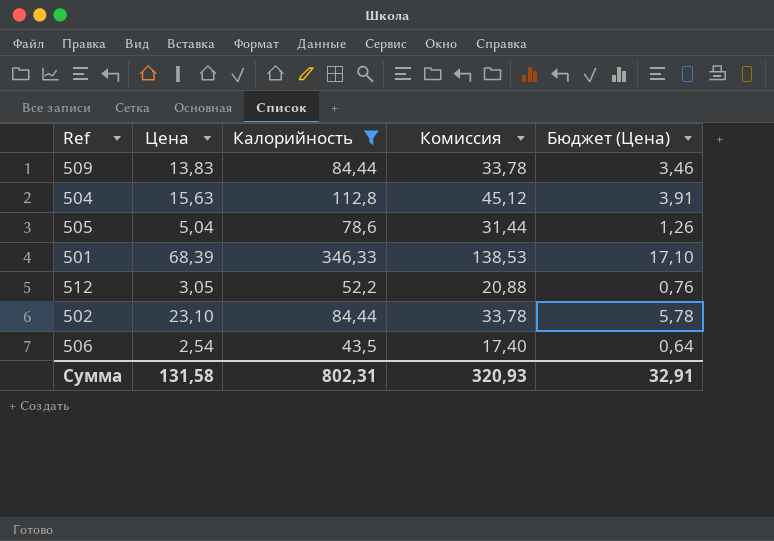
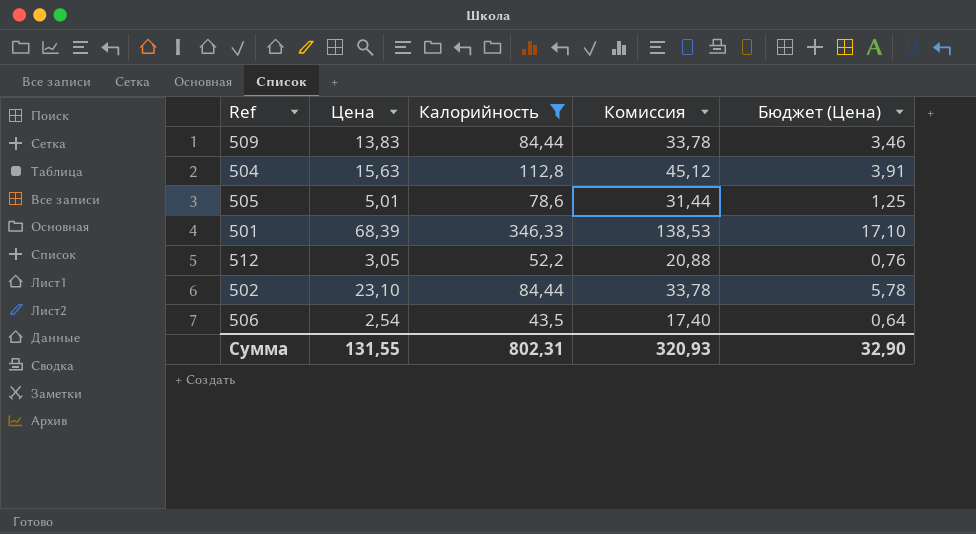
505 | Цена: 5,04 -> 5,01
505 | Бюджет (Цена): 1,26 -> 1,25
Сумма | Цена: 131,58 -> 131,55
Сумма | Бюджет (Цена): 32,91 -> 32,90

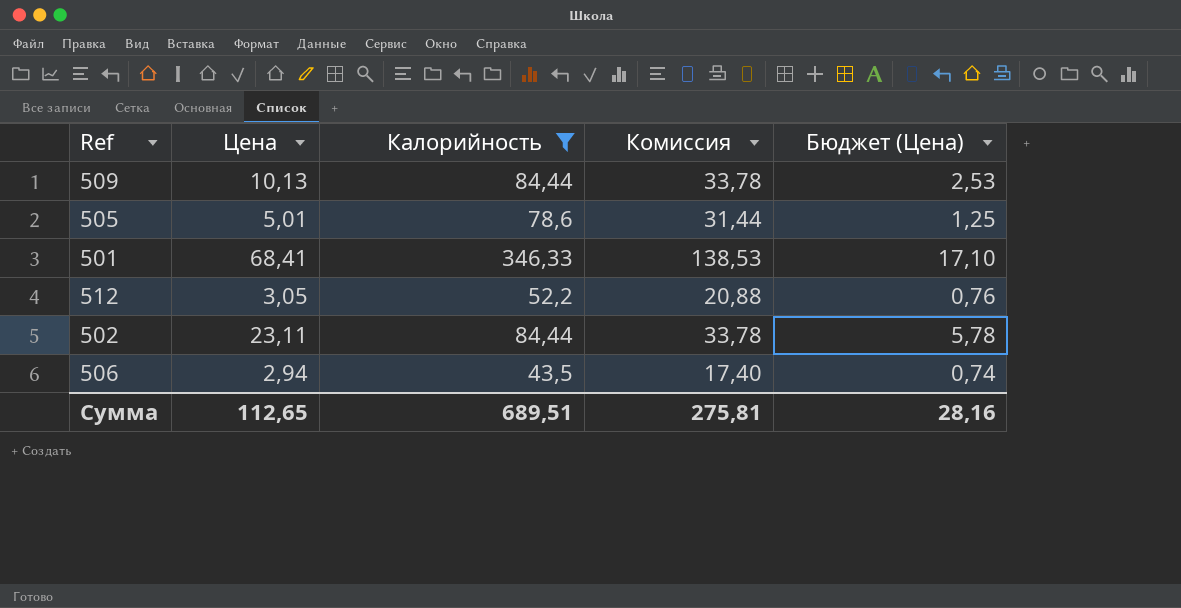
row 504: 15,63 | 112,8 | 45,12 | 3,91 -> none
509 | Цена: 13,83 -> 10,13
509 | Бюджет (Цена): 3,46 -> 2,53
501 | Цена: 68,39 -> 68,41
502 | Цена: 23,10 -> 23,11
506 | Цена: 2,54 -> 2,94
506 | Бюджет (Цена): 0,64 -> 0,74
Сумма | Цена: 131,55 -> 112,65
Сумма | Калорийность: 802,31 -> 689,51
Сумма | Комиссия: 320,93 -> 275,81
Сумма | Бюджет (Цена): 32,90 -> 28,16

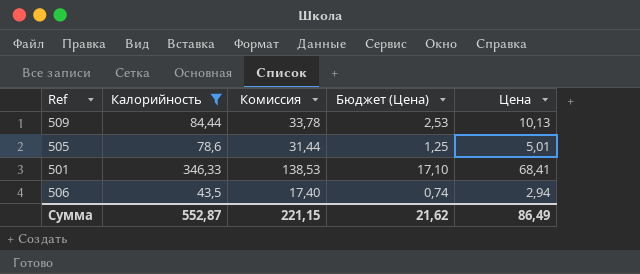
column Цена | position: 2 -> 5
row 512: 3,05 | 52,2 | 20,88 | 0,76 -> none
row 502: 23,11 | 84,44 | 33,78 | 5,78 -> none
Сумма | Калорийность: 689,51 -> 552,87
Сумма | Комиссия: 275,81 -> 221,15
Сумма | Бюджет (Цена): 28,16 -> 21,62
Сумма | Цена: 112,65 -> 86,49

